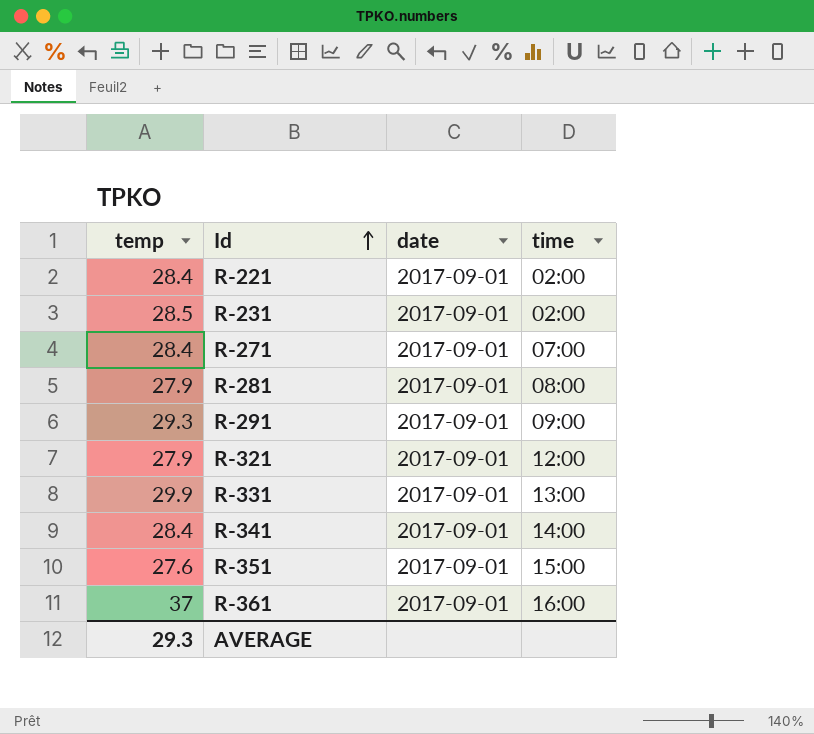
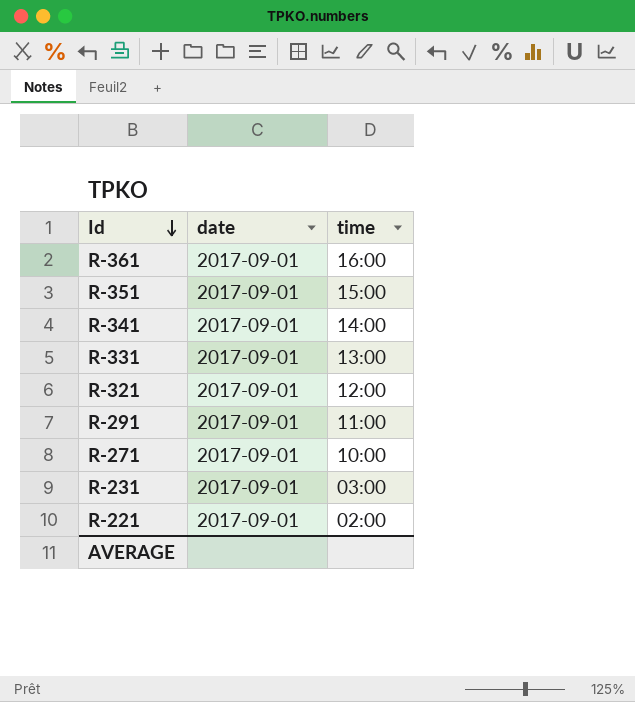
row order: Id ascending -> Id descending
column temp | position: 1 -> none
row R-281: 27.9 | 2017-09-01 | 08:00 -> none
R-291 | time: 09:00 -> 11:00
R-271 | time: 07:00 -> 10:00
R-231 | time: 02:00 -> 03:00

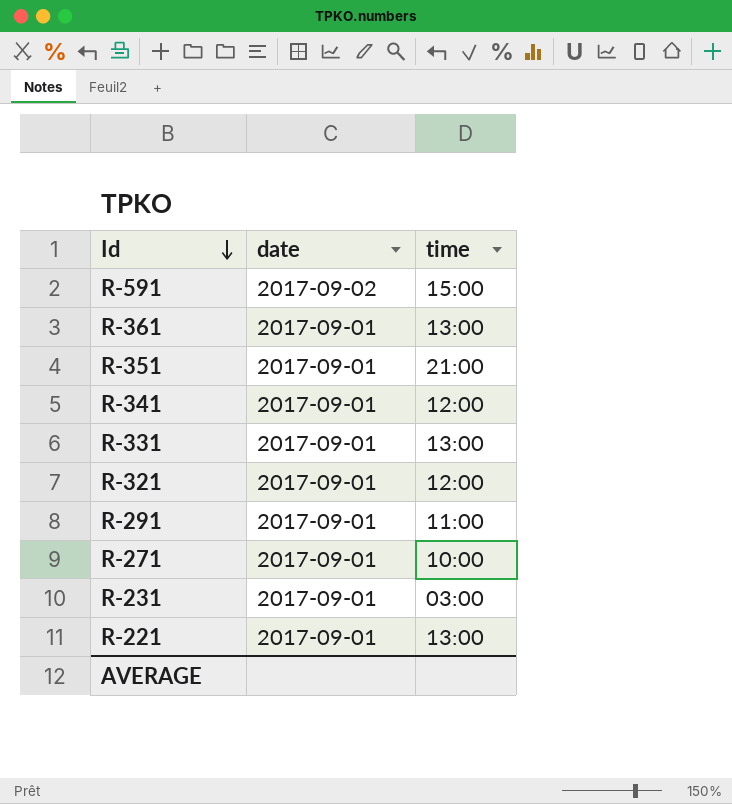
row R-591: none -> 2017-09-02 | 15:00
R-361 | time: 16:00 -> 13:00
R-351 | time: 15:00 -> 21:00
R-341 | time: 14:00 -> 12:00
R-221 | time: 02:00 -> 13:00

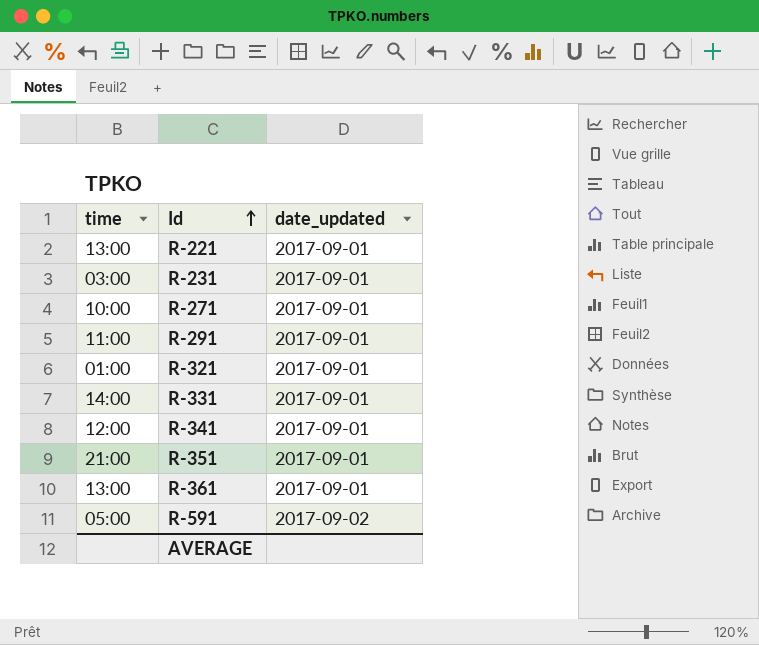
row order: Id descending -> Id ascending
column time | position: 3 -> 1
column name: date -> date_updated
R-321 | time: 12:00 -> 01:00
R-331 | time: 13:00 -> 14:00
R-591 | time: 15:00 -> 05:00

